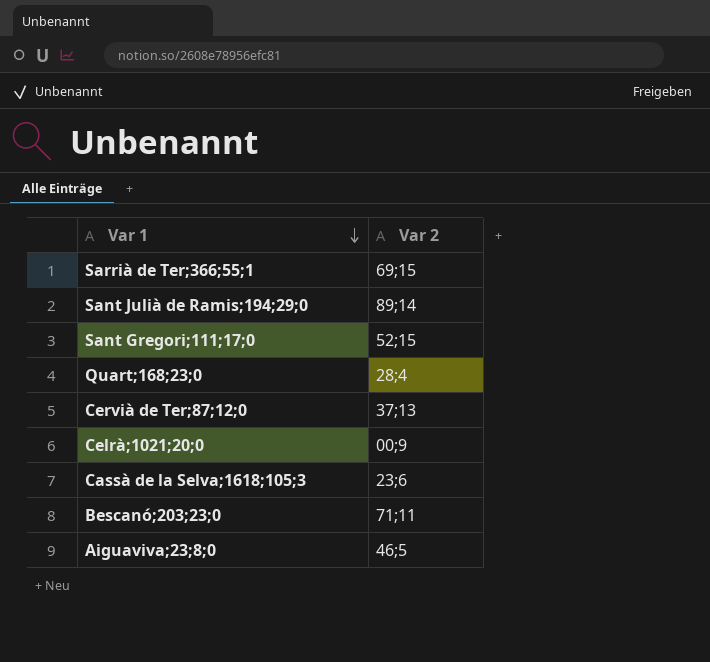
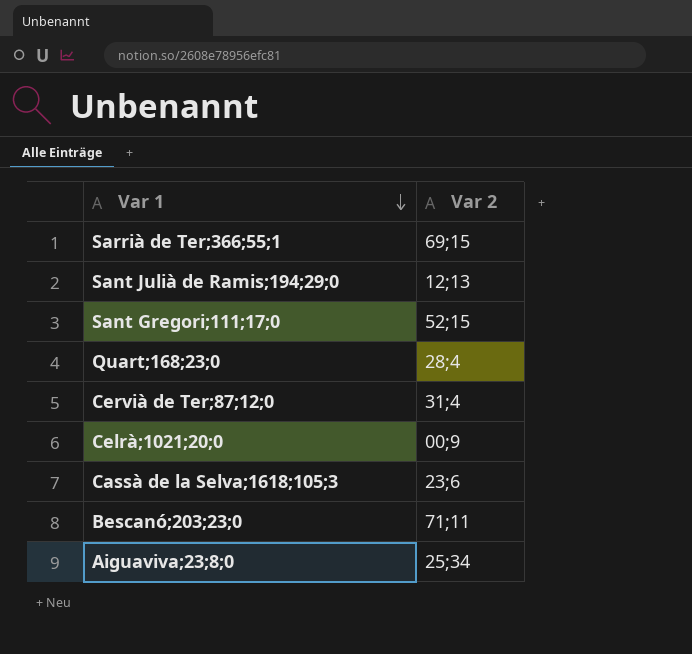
Sant Julià de Ramis;194;29;0 | Var 2: 89;14 -> 12;13
Cervià de Ter;87;12;0 | Var 2: 37;13 -> 31;4
Aiguaviva;23;8;0 | Var 2: 46;5 -> 25;34

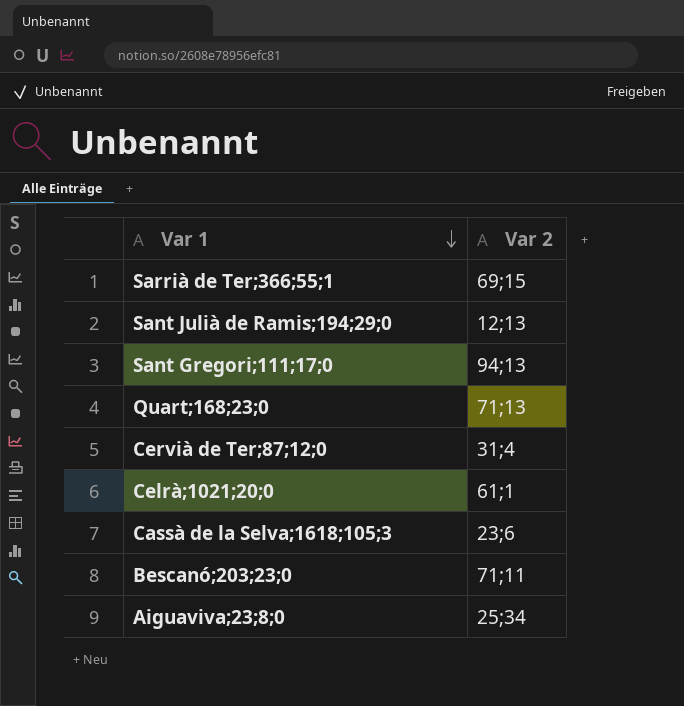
Sant Gregori;111;17;0 | Var 2: 52;15 -> 94;13
Quart;168;23;0 | Var 2: 28;4 -> 71;13
Celrà;1021;20;0 | Var 2: 00;9 -> 61;1

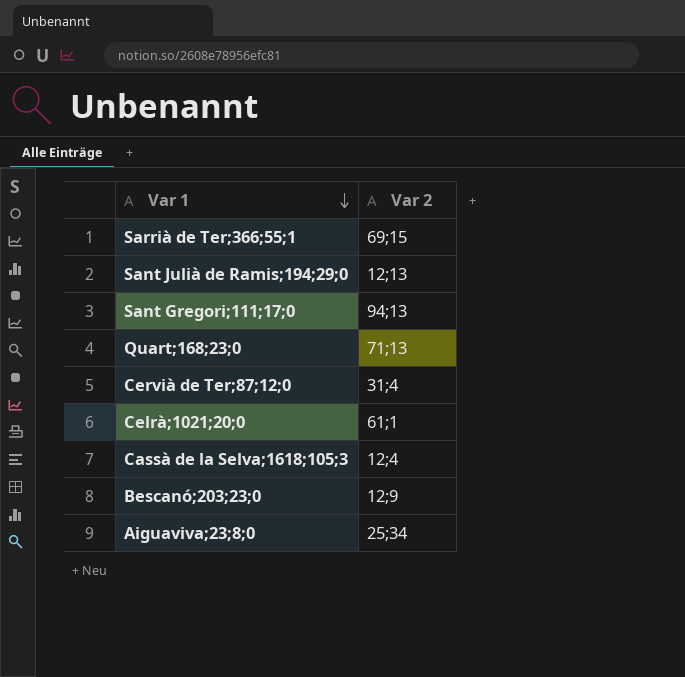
Cassà de la Selva;1618;105;3 | Var 2: 23;6 -> 12;4
Bescanó;203;23;0 | Var 2: 71;11 -> 12;9

